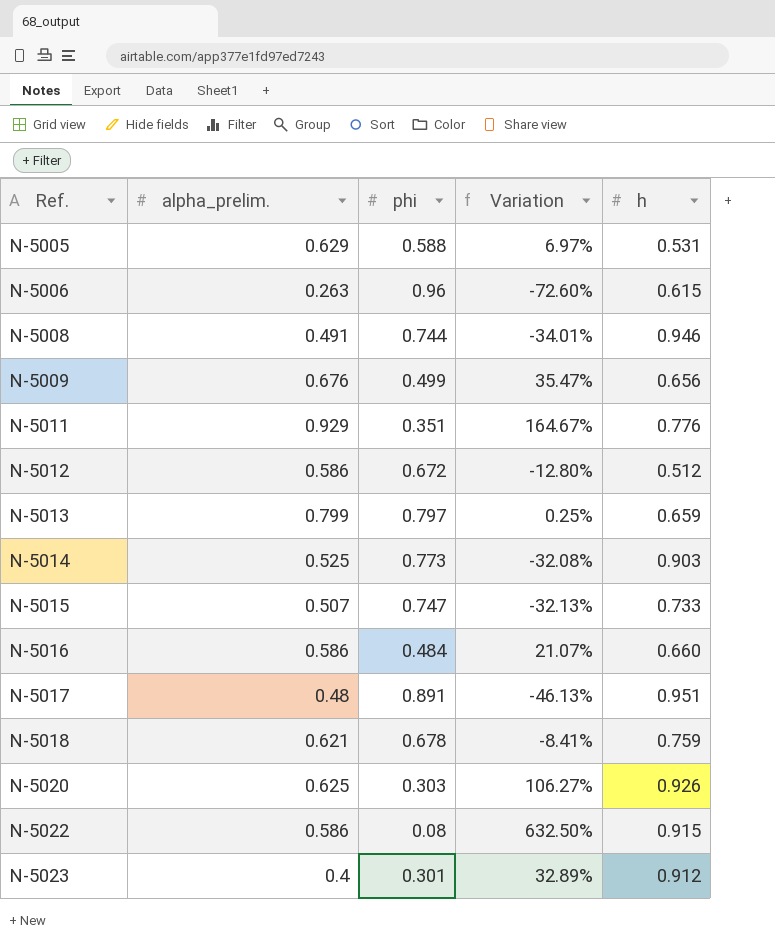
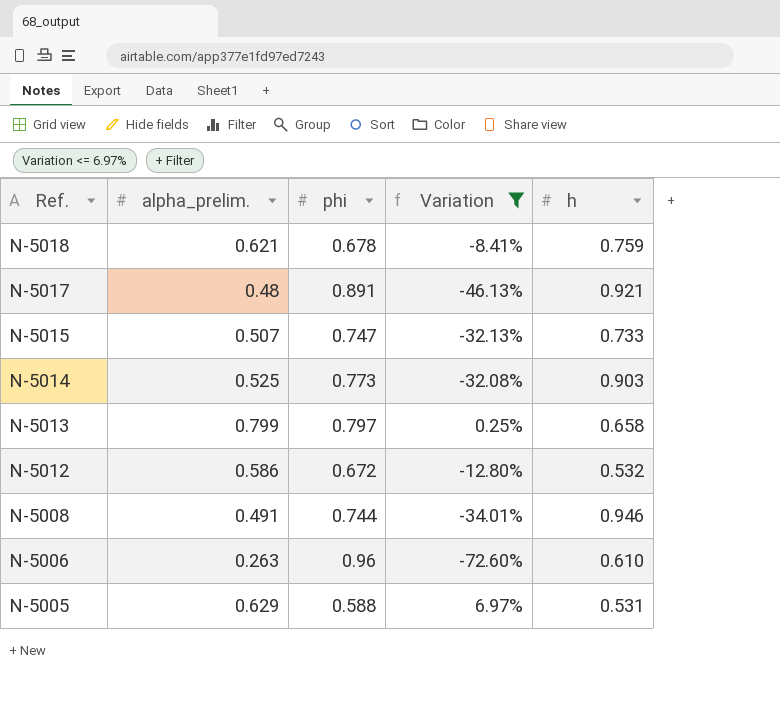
filter: none -> Variation <= 6.97%
row order: Ref. ascending -> Ref. descending
N-5017 | h: 0.951 -> 0.921
N-5013 | h: 0.659 -> 0.658
N-5012 | h: 0.512 -> 0.532
N-5006 | h: 0.615 -> 0.610

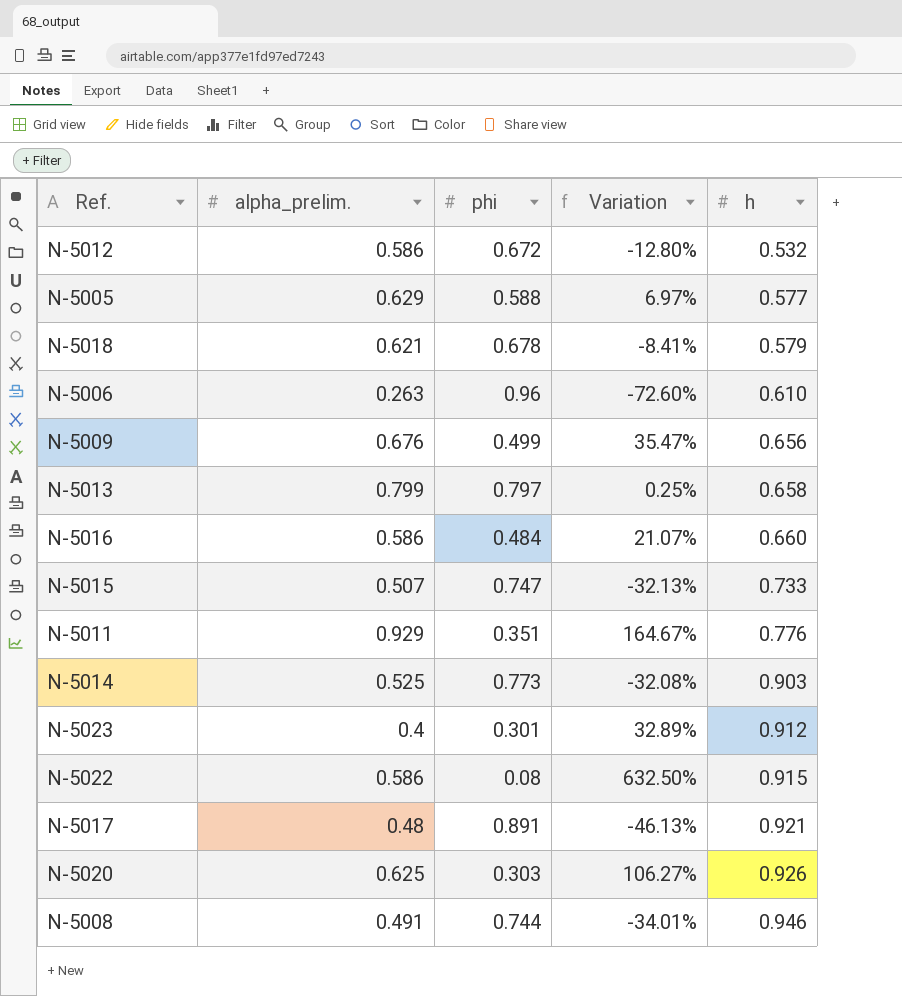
filter: Variation <= 6.97% -> none
row order: Ref. descending -> h ascending
N-5005 | h: 0.531 -> 0.577
N-5018 | h: 0.759 -> 0.579

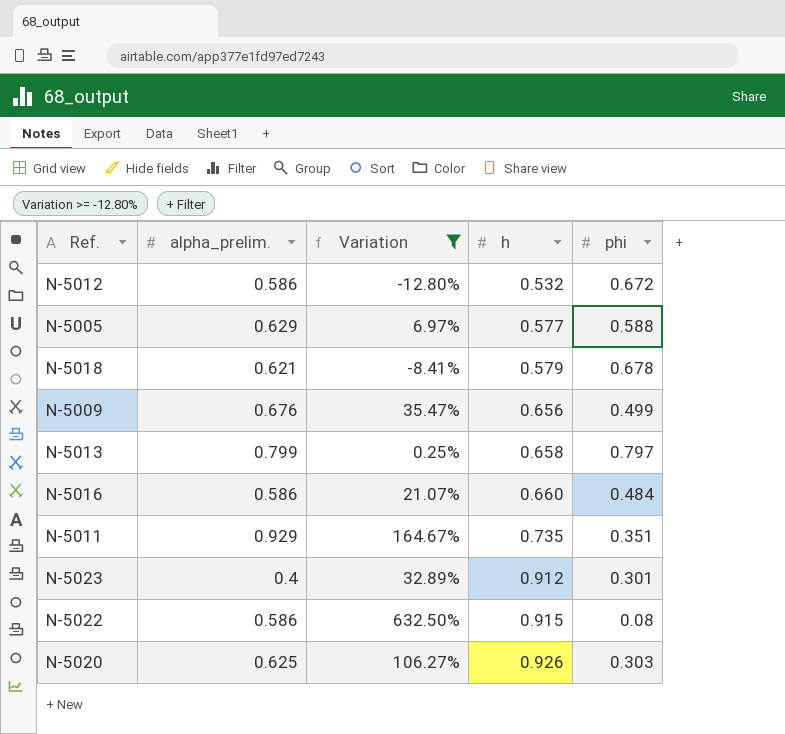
filter: none -> Variation >= -12.80%
column phi | position: 3 -> 5
N-5011 | h: 0.776 -> 0.735

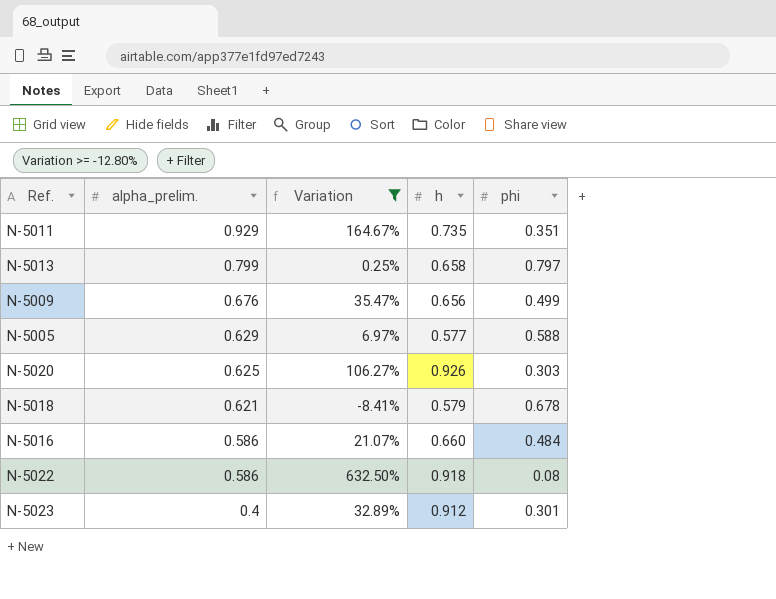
row order: h ascending -> alpha_prelim. descending
row N-5012: 0.586 | -12.80% | 0.532 | 0.672 -> none
N-5022 | h: 0.915 -> 0.918

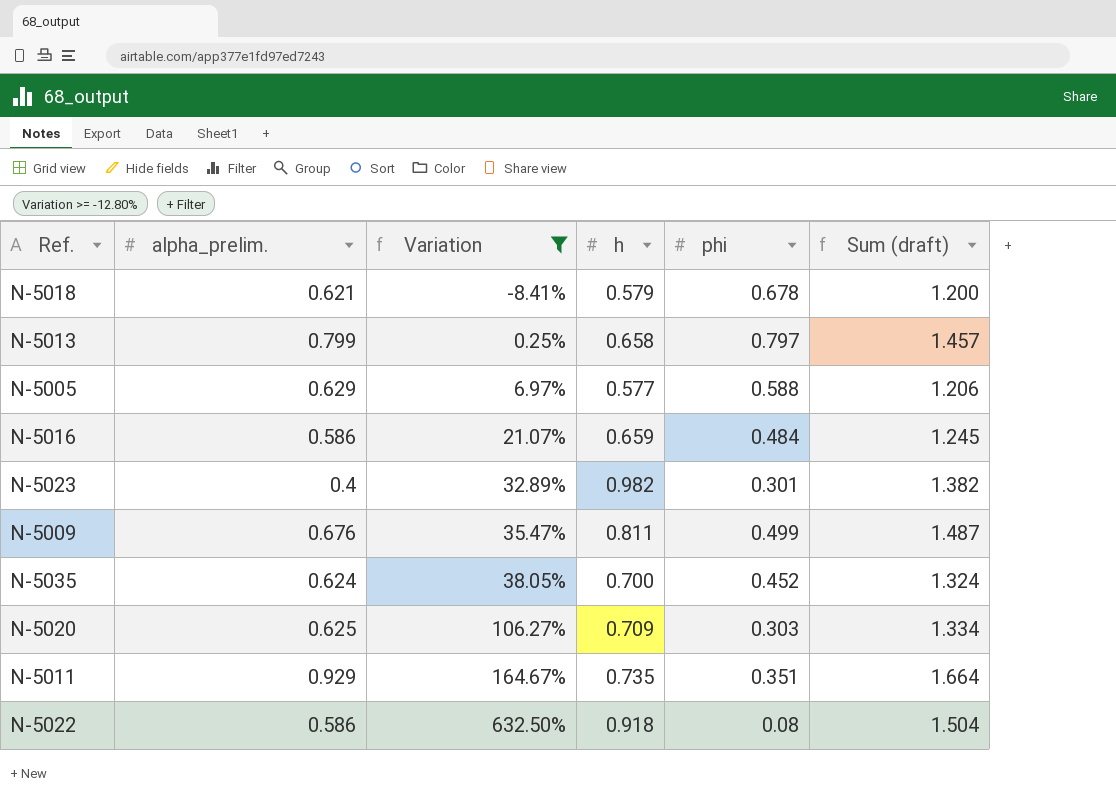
row order: alpha_prelim. descending -> Variation ascending
column Sum (draft) | formula: none -> [alpha_prelim.] + [h]
N-5016 | h: 0.660 -> 0.659
N-5023 | h: 0.912 -> 0.982
N-5009 | h: 0.656 -> 0.811
row N-5035: none -> 0.624 | 38.05% | 0.700 | 0.452 | 1.324
N-5020 | h: 0.926 -> 0.709

